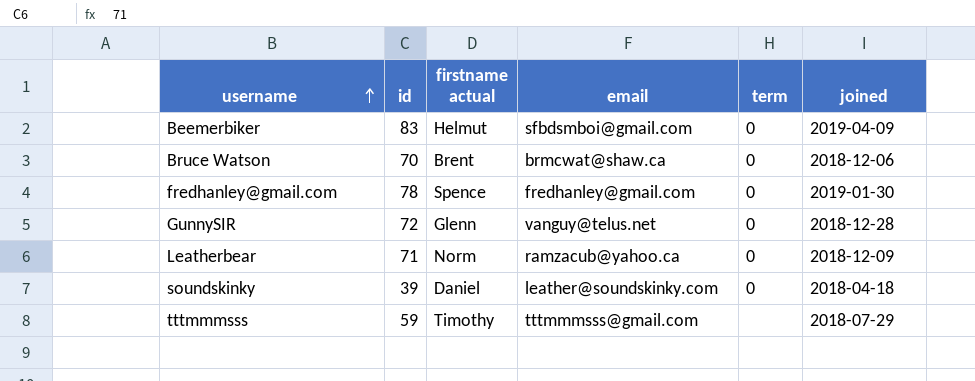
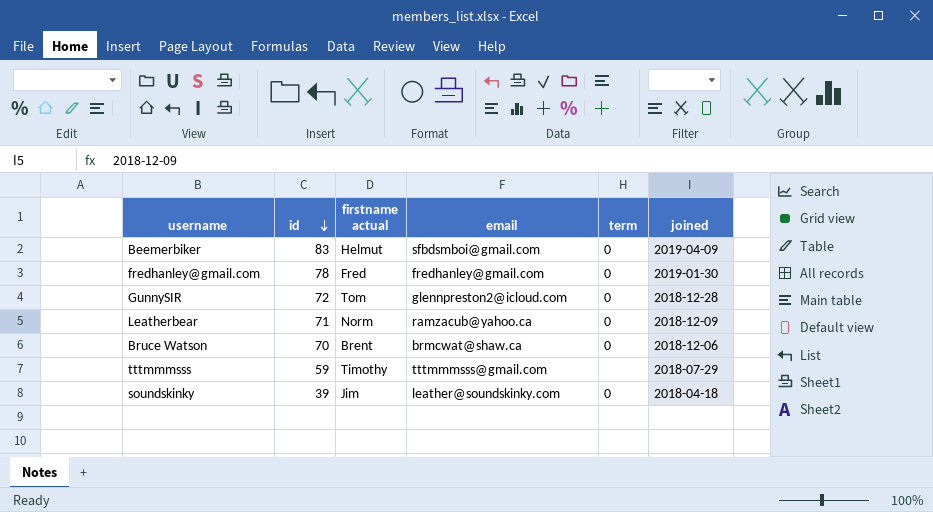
row order: username ascending -> id descending
fredhanley@gmail.com | firstname actual: Spence -> Fred
GunnySIR | firstname actual: Glenn -> Tom
GunnySIR | email: vanguy@telus.net -> glennpreston2@icloud.com
soundskinky | firstname actual: Daniel -> Jim

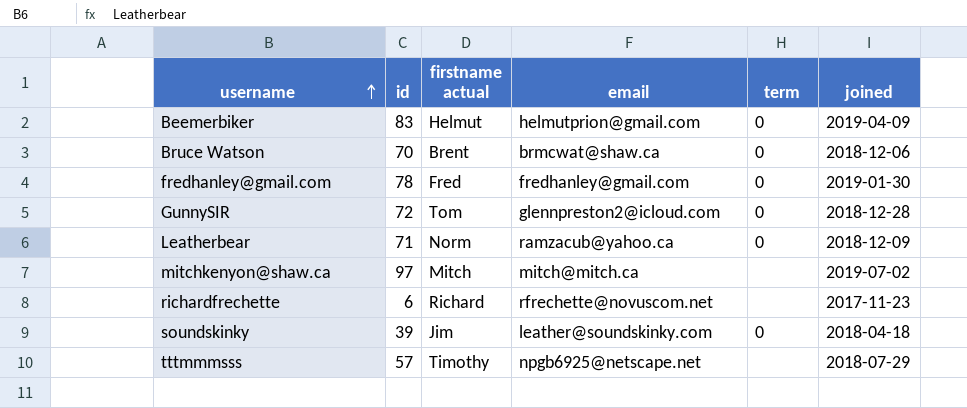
row order: id descending -> username ascending
Beemerbiker | email: sfbdsmboi@gmail.com -> helmutprion@gmail.com
row mitchkenyon@shaw.ca: none -> 97 | Mitch | mitch@mitch.ca | none | 2019-07-02
row richardfrechette: none -> 6 | Richard | rfrechette@novuscom.net | none | 2017-11-23
tttmmmsss | id: 59 -> 57
tttmmmsss | email: tttmmmsss@gmail.com -> npgb6925@netscape.net

